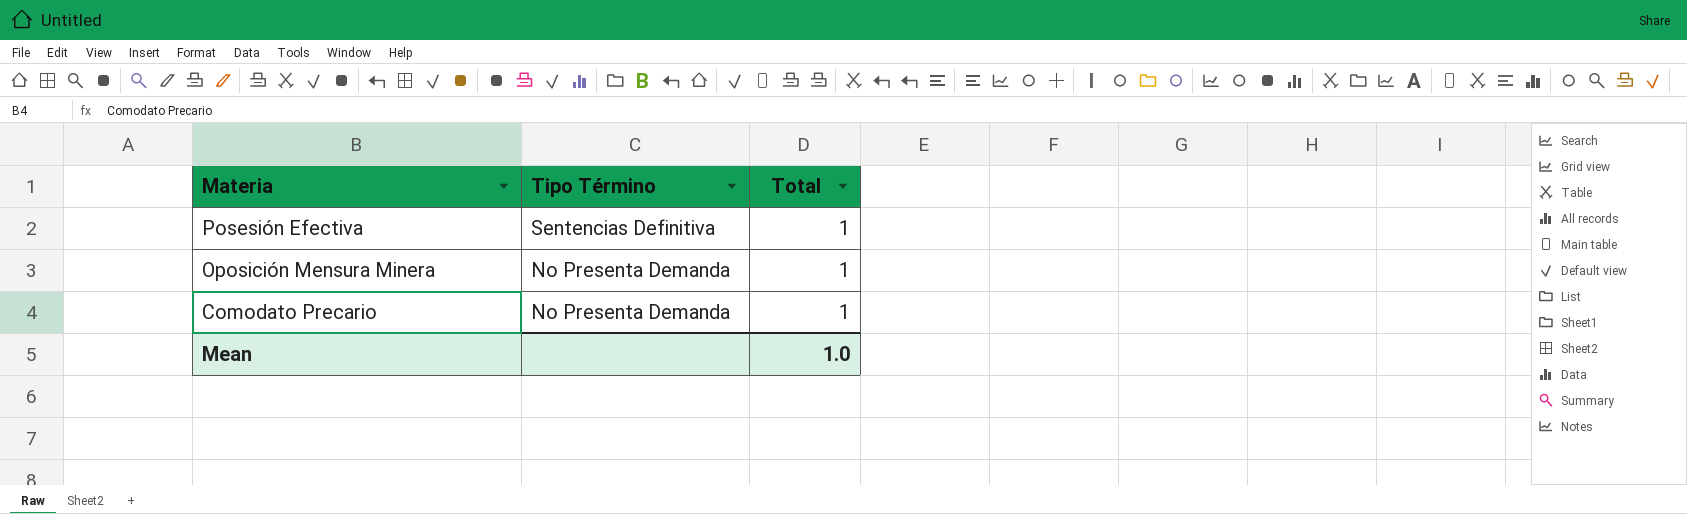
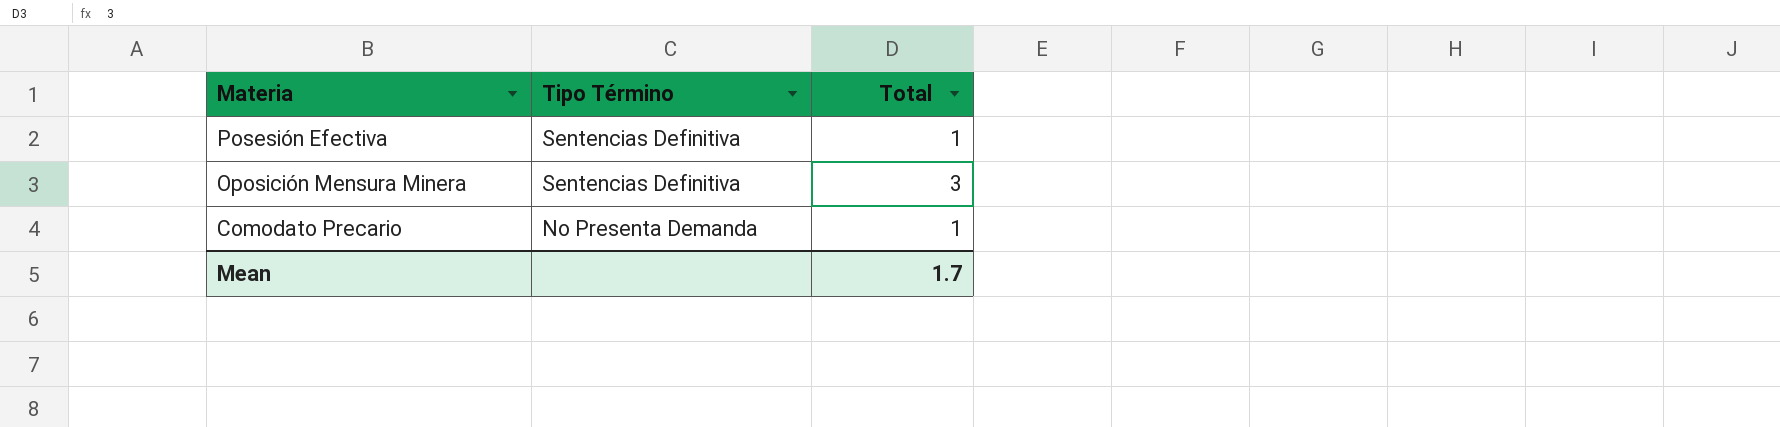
Oposición Mensura Minera | Tipo Término: No Presenta Demanda -> Sentencias Definitiva
Oposición Mensura Minera | Total: 1 -> 3
Mean | Total: 1.0 -> 1.7

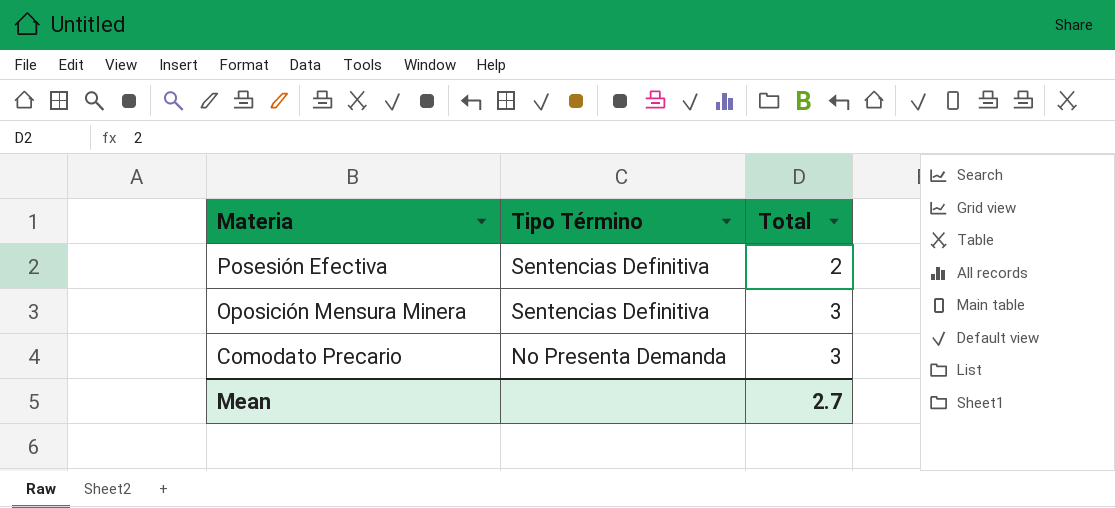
Posesión Efectiva | Total: 1 -> 2
Comodato Precario | Total: 1 -> 3
Mean | Total: 1.7 -> 2.7

